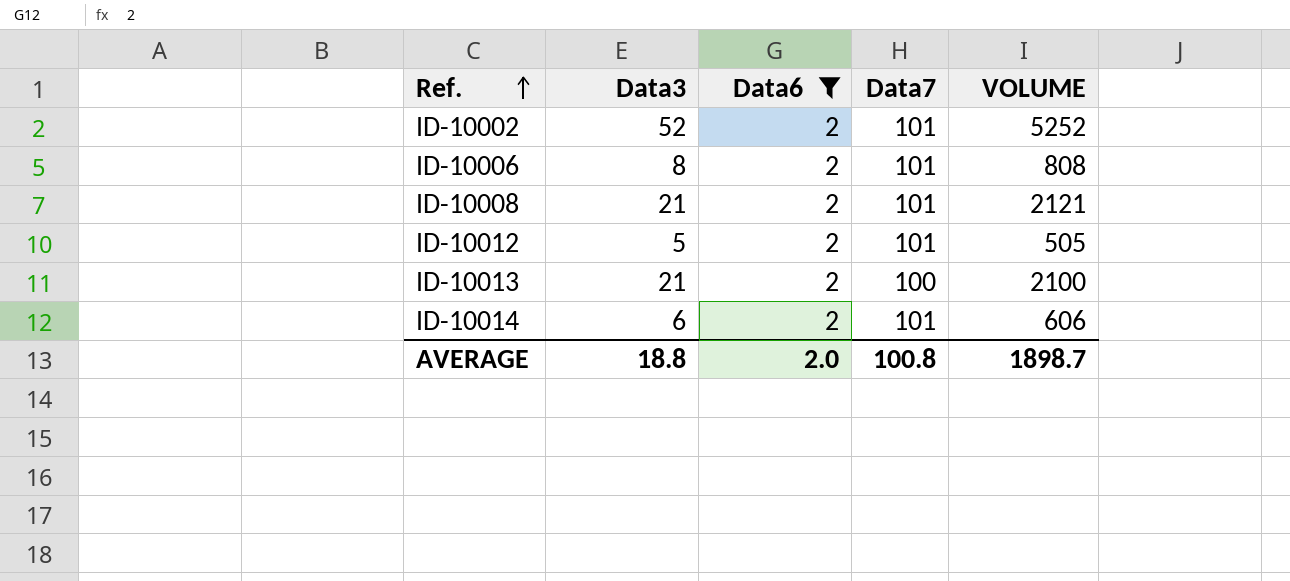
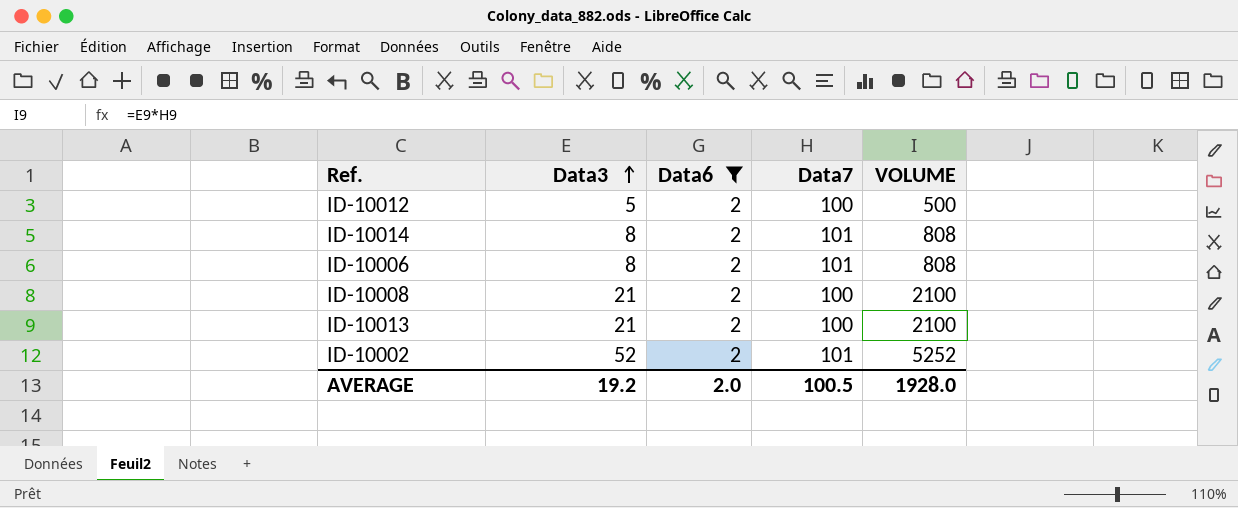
row order: Ref. ascending -> Data3 ascending
ID-10012 | Data7: 101 -> 100
ID-10012 | VOLUME: 505 -> 500
ID-10014 | Data3: 6 -> 8
ID-10014 | VOLUME: 606 -> 808
ID-10008 | Data7: 101 -> 100
ID-10008 | VOLUME: 2121 -> 2100
AVERAGE | Data3: 18.8 -> 19.2
AVERAGE | Data7: 100.8 -> 100.5
AVERAGE | VOLUME: 1898.7 -> 1928.0

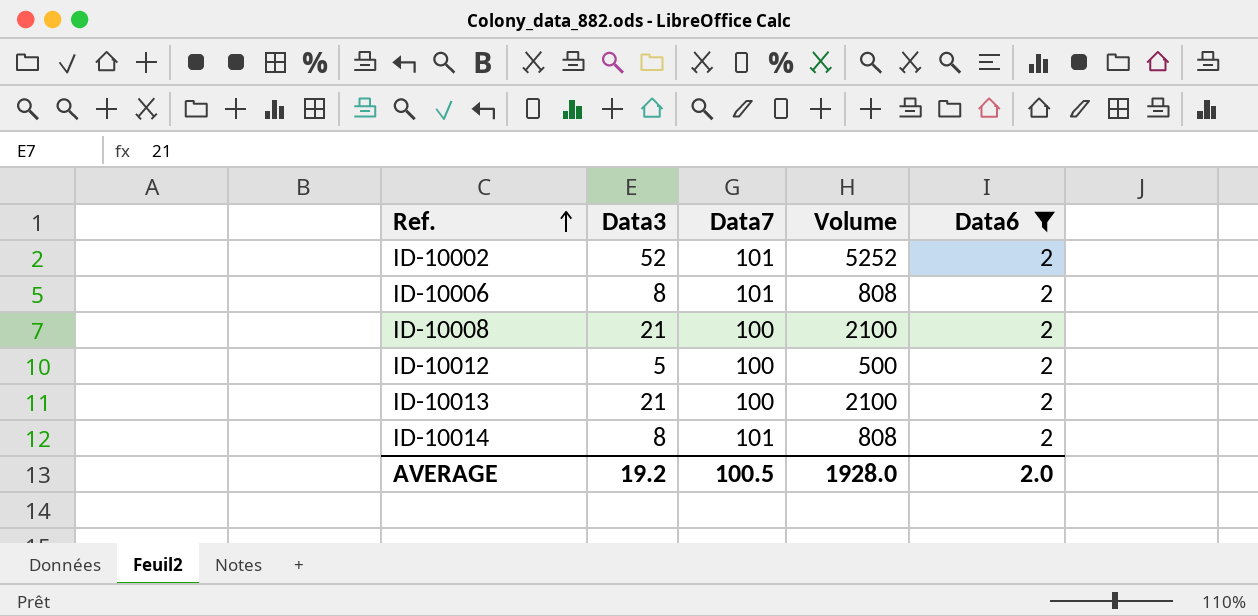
row order: Data3 ascending -> Ref. ascending
column name: VOLUME -> Volume
column Data6 | position: 3 -> 5

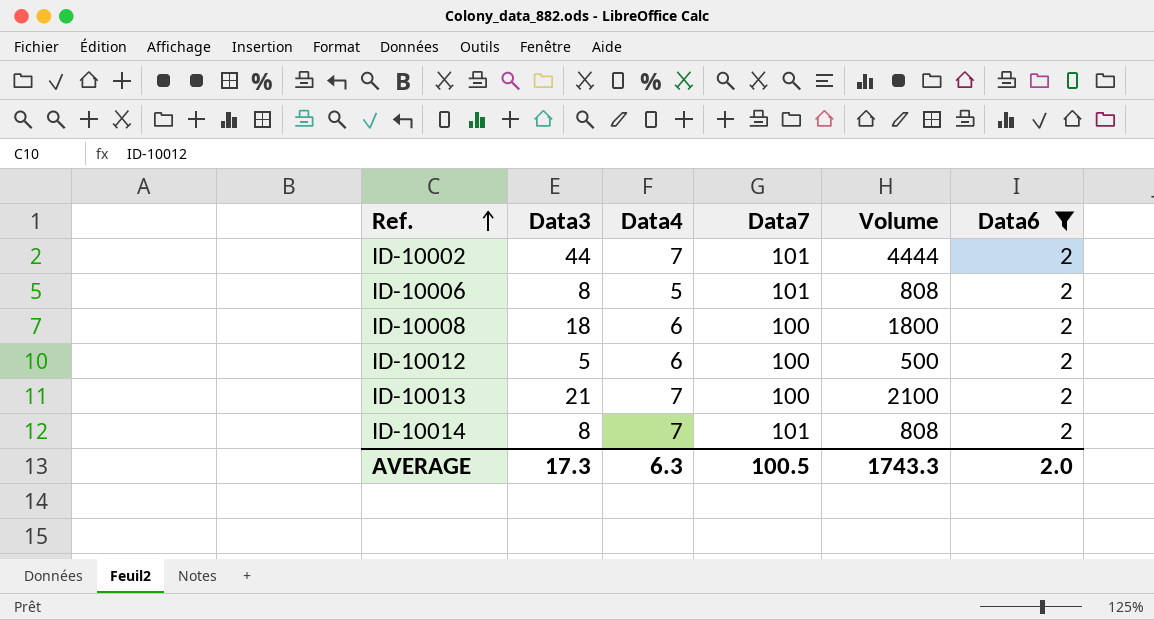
column Data4 | position: none -> 3
ID-10002 | Data3: 52 -> 44
ID-10002 | Volume: 5252 -> 4444
ID-10008 | Data3: 21 -> 18
ID-10008 | Volume: 2100 -> 1800
AVERAGE | Data3: 19.2 -> 17.3
AVERAGE | Volume: 1928.0 -> 1743.3

